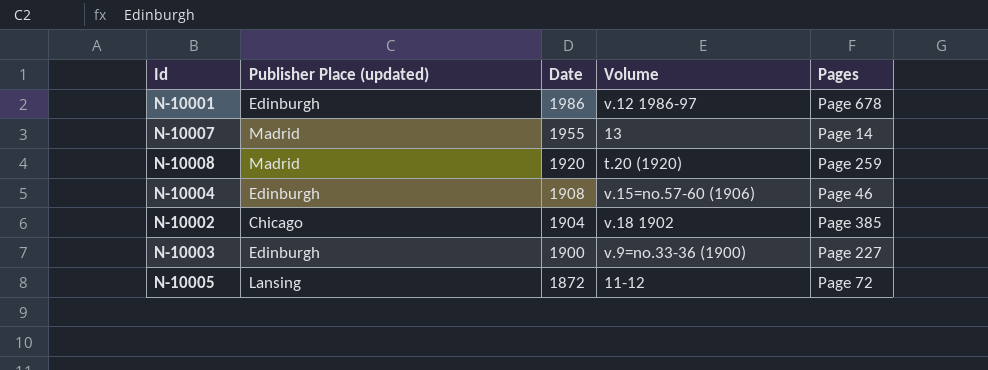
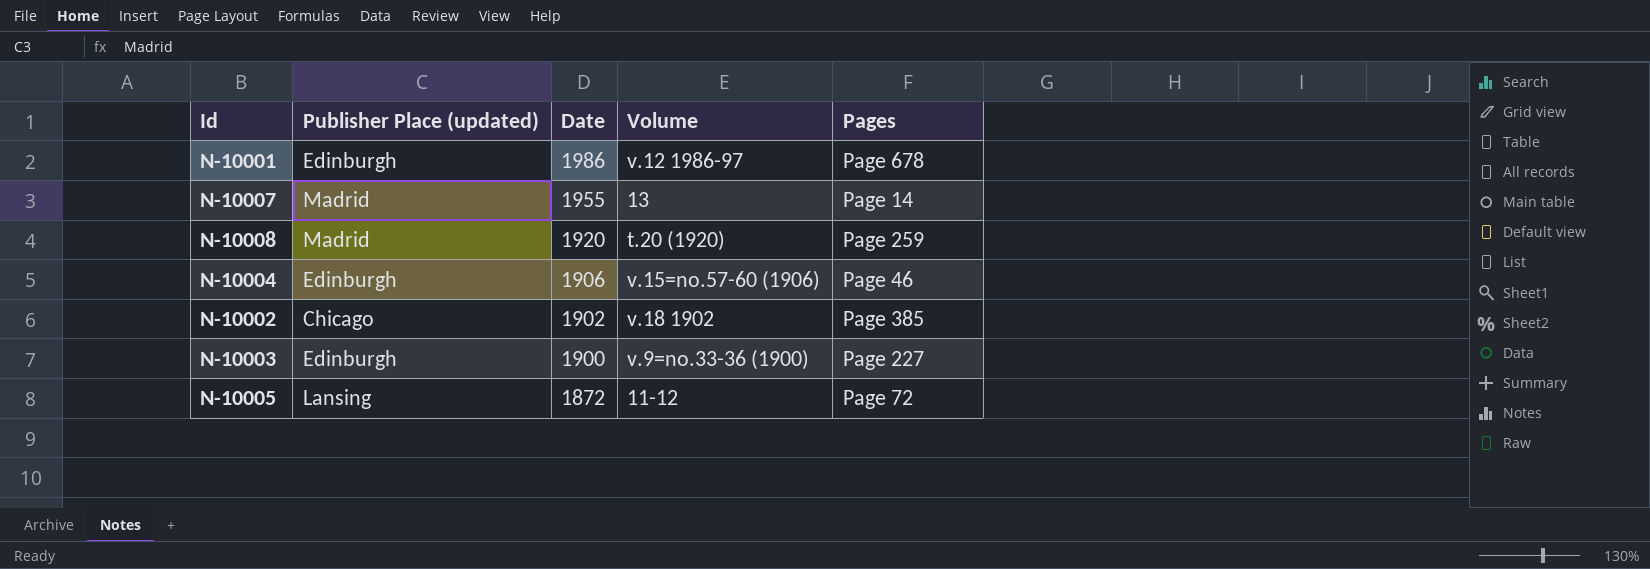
N-10004 | Date: 1908 -> 1906
N-10002 | Date: 1904 -> 1902

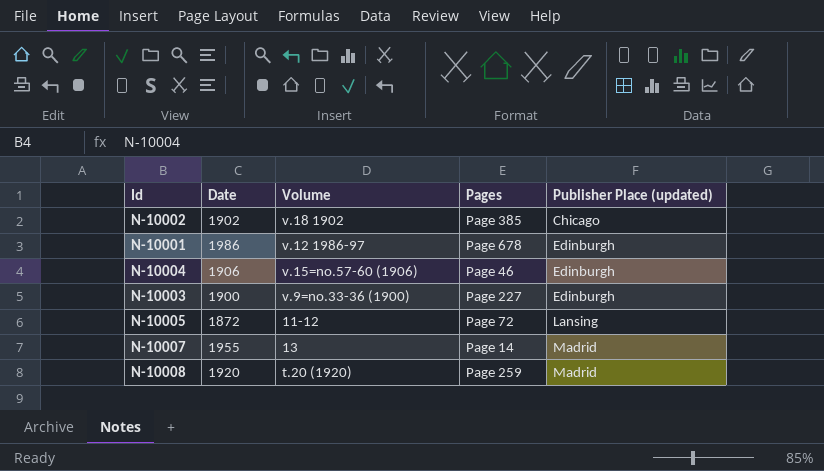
row order: Date descending -> Publisher Place (updated) ascending
column Publisher Place (updated) | position: 2 -> 5

